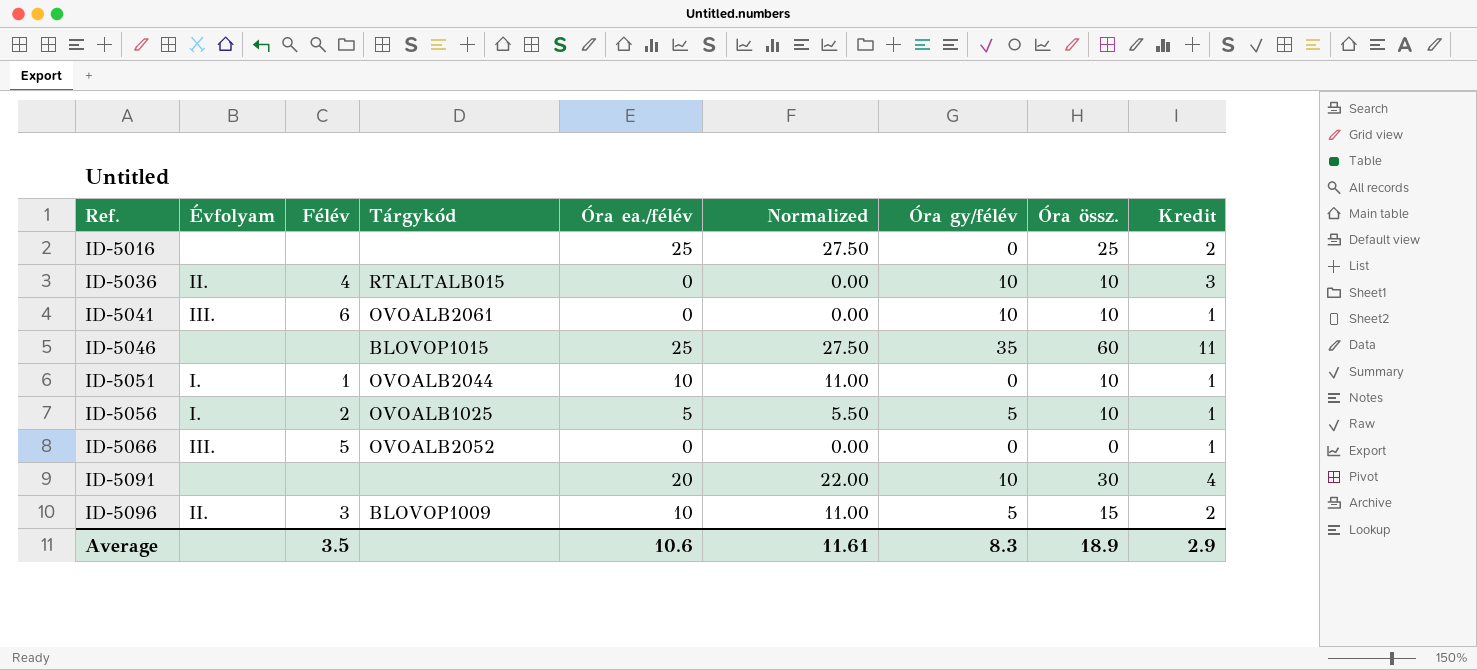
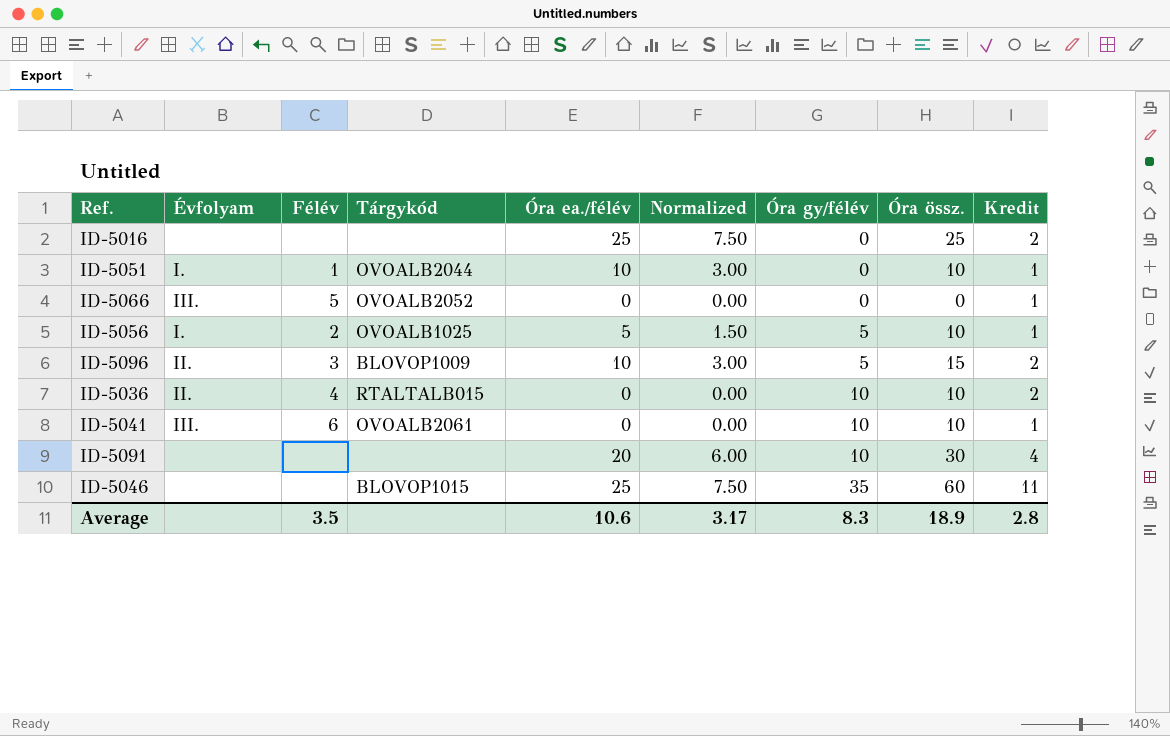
row order: Ref. ascending -> Óra gy/félév ascending
column Normalized | formula: [Óra ea./félév] * 1.1 -> [Óra ea./félév] * 0.3
ID-5036 | Kredit: 3 -> 2
Average | Normalized: 11.61 -> 3.17
Average | Kredit: 2.9 -> 2.8

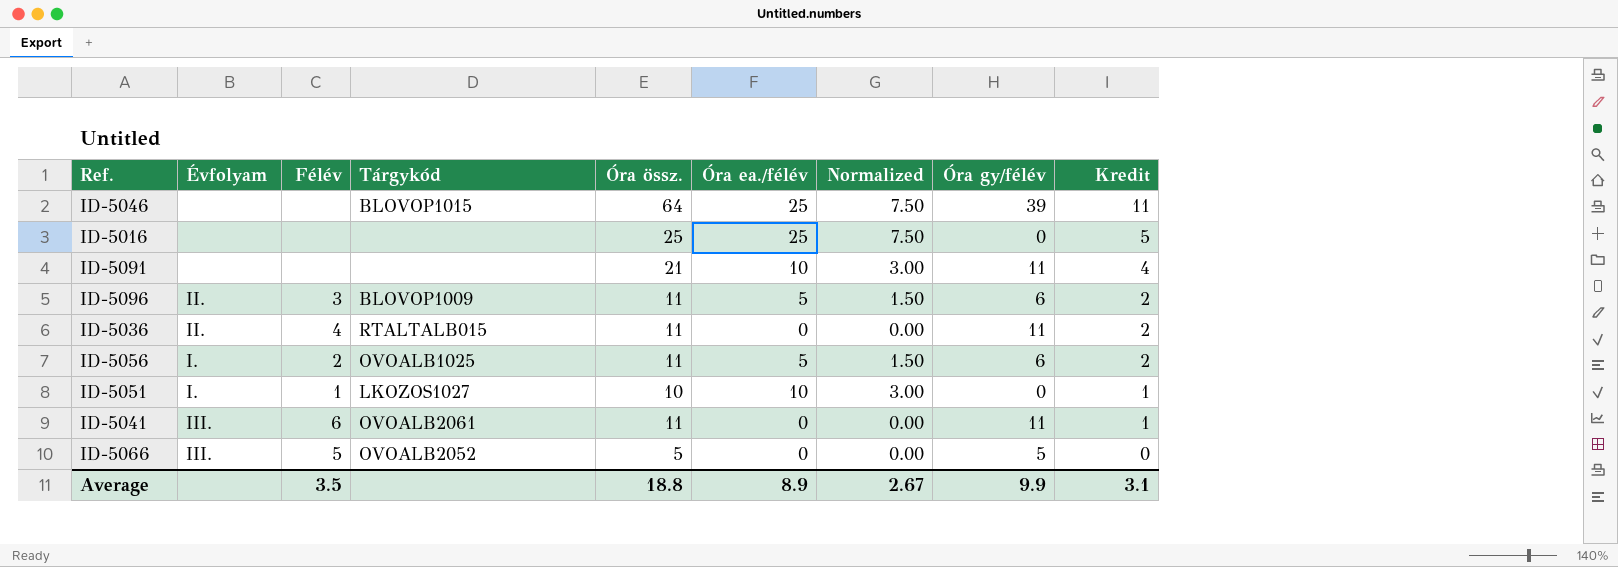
row order: Óra gy/félév ascending -> Kredit descending
column Óra össz. | position: 8 -> 5
ID-5046 | Óra össz.: 60 -> 64
ID-5046 | Óra gy/félév: 35 -> 39
ID-5016 | Kredit: 2 -> 5
ID-5091 | Óra össz.: 30 -> 21
ID-5091 | Óra ea./félév: 20 -> 10
ID-5091 | Normalized: 6.00 -> 3.00
ID-5091 | Óra gy/félév: 10 -> 11
ID-5096 | Óra össz.: 15 -> 11
ID-5096 | Óra ea./félév: 10 -> 5
ID-5096 | Normalized: 3.00 -> 1.50
ID-5096 | Óra gy/félév: 5 -> 6
ID-5036 | Óra össz.: 10 -> 11
ID-5036 | Óra gy/félév: 10 -> 11
ID-5056 | Óra össz.: 10 -> 11
ID-5056 | Óra gy/félév: 5 -> 6
ID-5056 | Kredit: 1 -> 2
ID-5051 | Tárgykód: OVOALB2044 -> LKOZOS1027
ID-5041 | Óra össz.: 10 -> 11
ID-5041 | Óra gy/félév: 10 -> 11
ID-5066 | Óra össz.: 0 -> 5
ID-5066 | Óra gy/félév: 0 -> 5
ID-5066 | Kredit: 1 -> 0
Average | Óra össz.: 18.9 -> 18.8
Average | Óra ea./félév: 10.6 -> 8.9
Average | Normalized: 3.17 -> 2.67
Average | Óra gy/félév: 8.3 -> 9.9
Average | Kredit: 2.8 -> 3.1

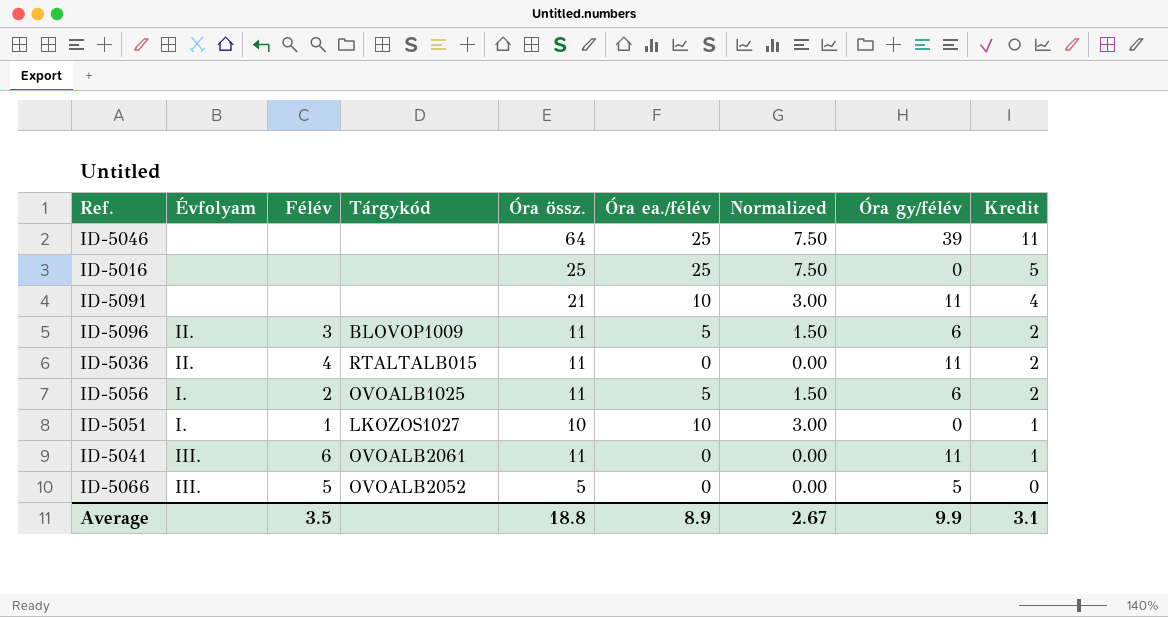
ID-5046 | Tárgykód: BLOVOP1015 -> none

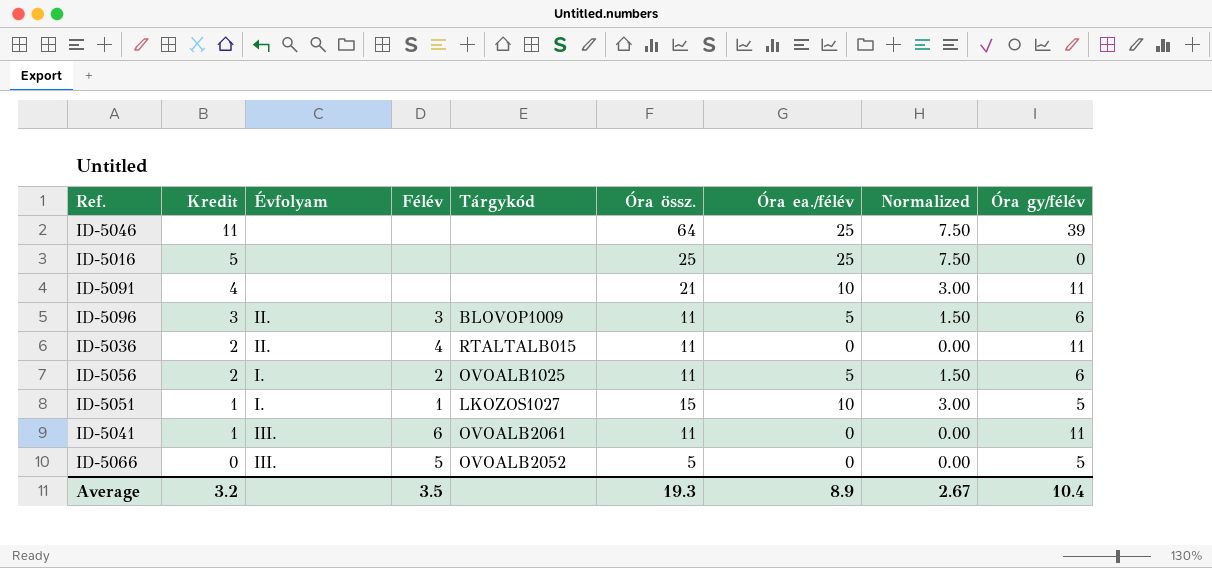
column Kredit | position: 9 -> 2
ID-5096 | Kredit: 2 -> 3
ID-5051 | Óra össz.: 10 -> 15
ID-5051 | Óra gy/félév: 0 -> 5
Average | Kredit: 3.1 -> 3.2
Average | Óra össz.: 18.8 -> 19.3
Average | Óra gy/félév: 9.9 -> 10.4

